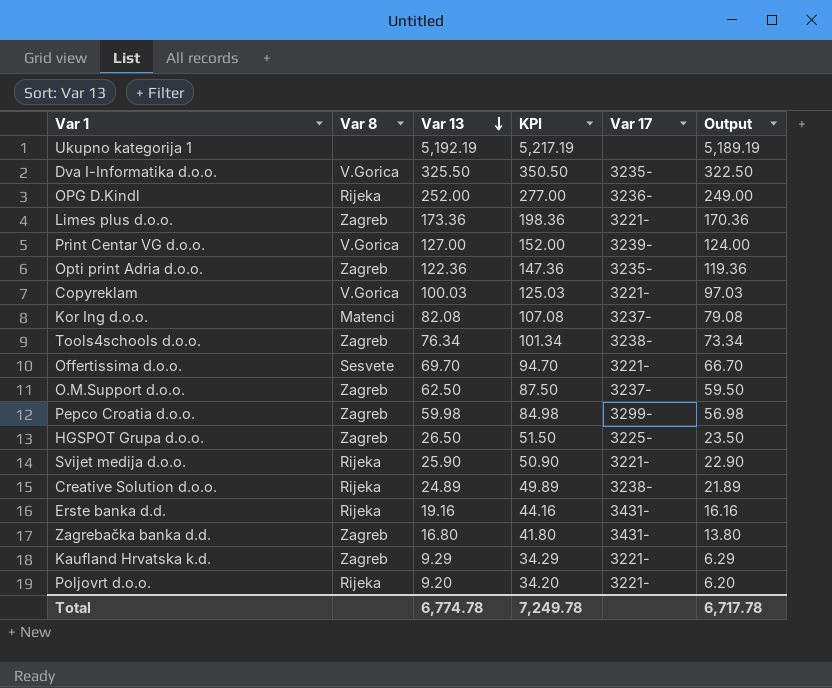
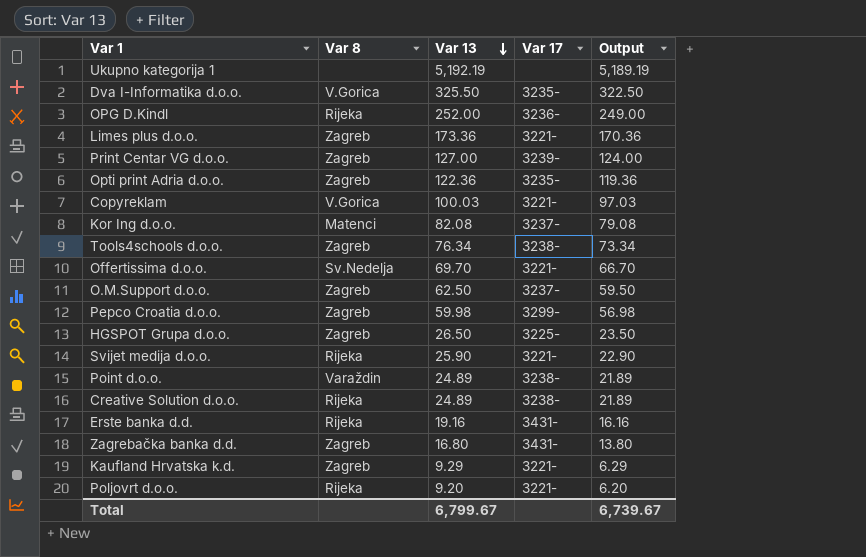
column KPI | formula: [Var 13] + 25 -> none
Print Centar VG d.o.o. | Var 8: V.Gorica -> Zagreb
Offertissima d.o.o. | Var 8: Sesvete -> Sv.Nedelja
row Point d.o.o.: none -> Varaždin | 24.89 | 3238- | 21.89
Total | Var 13: 6,774.78 -> 6,799.67
Total | Output: 6,717.78 -> 6,739.67

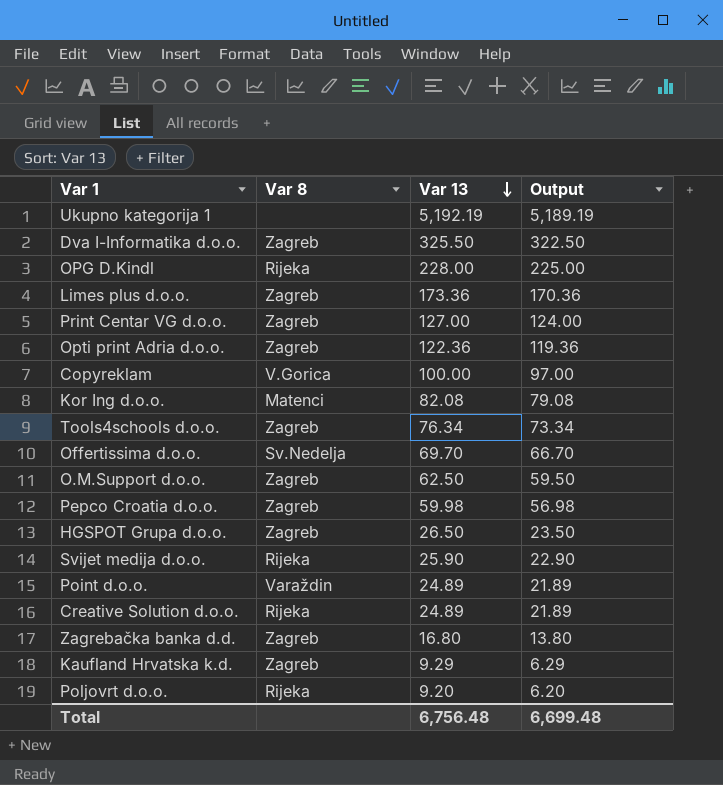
column Var 17 | position: 4 -> none
row Erste banka d.d.: Rijeka | 19.16 | 3431- | 16.16 -> none
Dva I-Informatika d.o.o. | Var 8: V.Gorica -> Zagreb
OPG D.Kindl | Var 13: 252.00 -> 228.00
OPG D.Kindl | Output: 249.00 -> 225.00
Copyreklam | Var 13: 100.03 -> 100.00
Copyreklam | Output: 97.03 -> 97.00
Total | Var 13: 6,799.67 -> 6,756.48
Total | Output: 6,739.67 -> 6,699.48

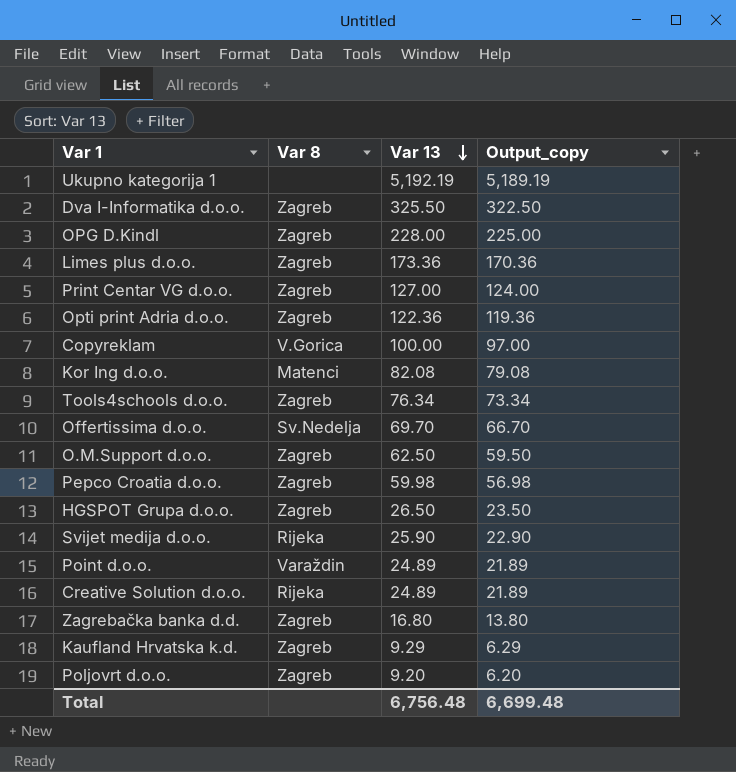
column name: Output -> Output_copy
OPG D.Kindl | Var 8: Rijeka -> Zagreb
Poljovrt d.o.o. | Var 8: Rijeka -> Zagreb

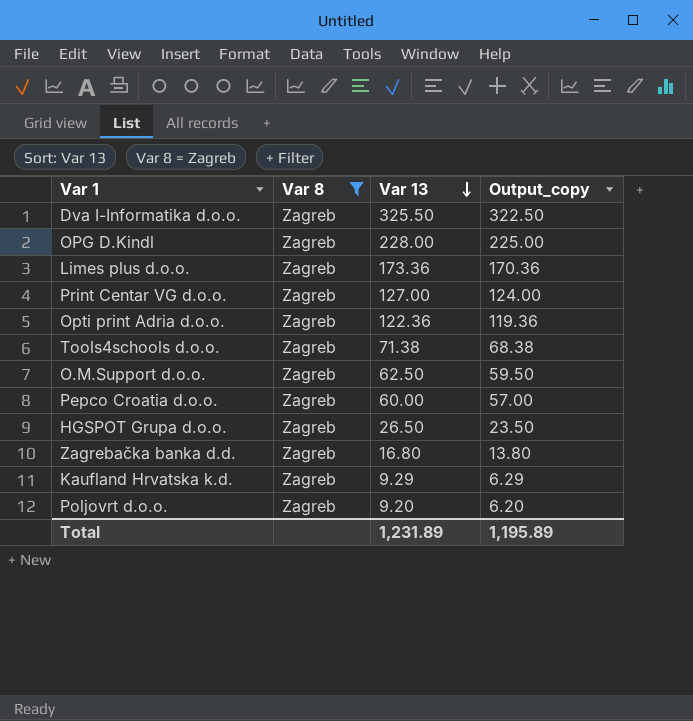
filter: none -> Var 8 = Zagreb
Tools4schools d.o.o. | Var 13: 76.34 -> 71.38
Tools4schools d.o.o. | Output_copy: 73.34 -> 68.38
Pepco Croatia d.o.o. | Var 13: 59.98 -> 60.00
Pepco Croatia d.o.o. | Output_copy: 56.98 -> 57.00
Total | Var 13: 6,756.48 -> 1,231.89
Total | Output_copy: 6,699.48 -> 1,195.89

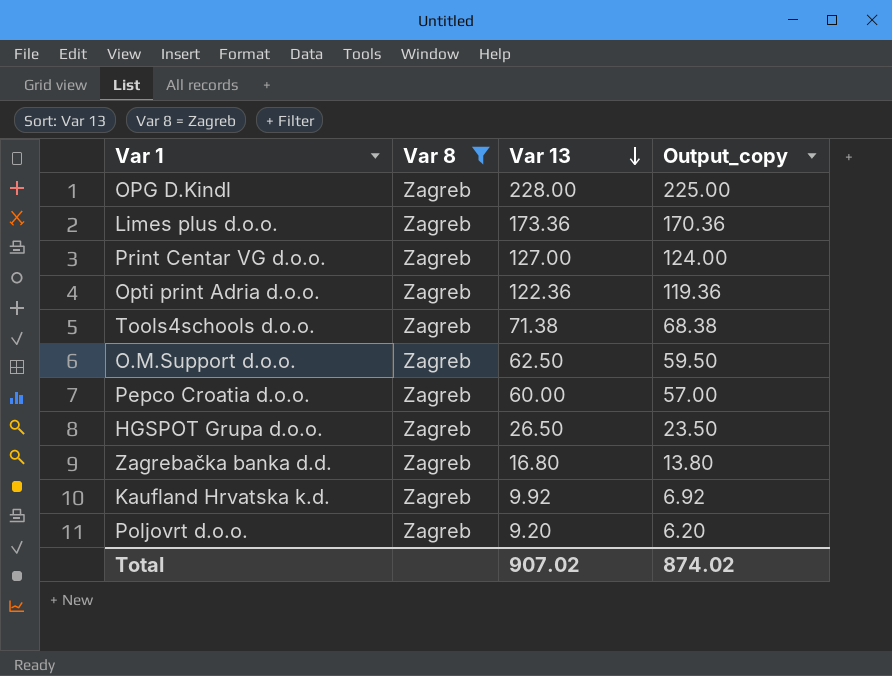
row Dva I-Informatika d.o.o.: Zagreb | 325.50 | 322.50 -> none
Kaufland Hrvatska k.d. | Var 13: 9.29 -> 9.92
Kaufland Hrvatska k.d. | Output_copy: 6.29 -> 6.92
Total | Var 13: 1,231.89 -> 907.02
Total | Output_copy: 1,195.89 -> 874.02

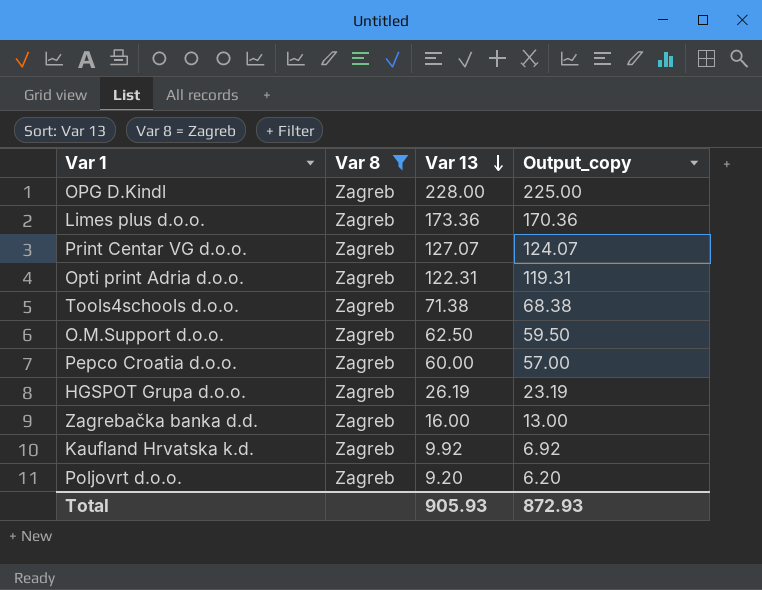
Print Centar VG d.o.o. | Var 13: 127.00 -> 127.07
Print Centar VG d.o.o. | Output_copy: 124.00 -> 124.07
Opti print Adria d.o.o. | Var 13: 122.36 -> 122.31
Opti print Adria d.o.o. | Output_copy: 119.36 -> 119.31
HGSPOT Grupa d.o.o. | Var 13: 26.50 -> 26.19
HGSPOT Grupa d.o.o. | Output_copy: 23.50 -> 23.19
Zagrebačka banka d.d. | Var 13: 16.80 -> 16.00
Zagrebačka banka d.d. | Output_copy: 13.80 -> 13.00
Total | Var 13: 907.02 -> 905.93
Total | Output_copy: 874.02 -> 872.93

